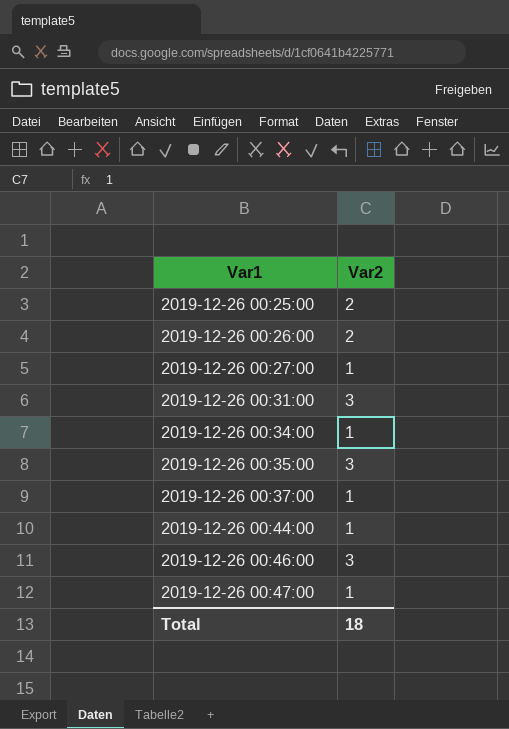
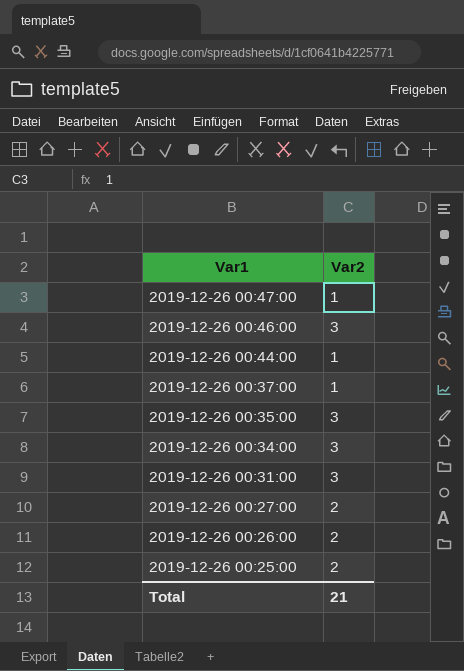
row order: Var1 ascending -> Var1 descending
2019-12-26 00:34:00 | Var2: 1 -> 3
2019-12-26 00:27:00 | Var2: 1 -> 2
Total | Var2: 18 -> 21

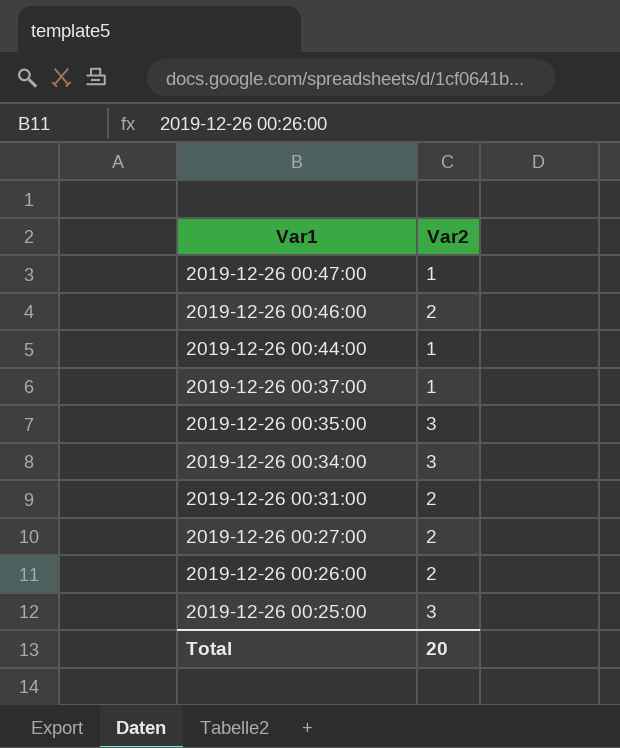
2019-12-26 00:46:00 | Var2: 3 -> 2
2019-12-26 00:31:00 | Var2: 3 -> 2
2019-12-26 00:25:00 | Var2: 2 -> 3
Total | Var2: 21 -> 20

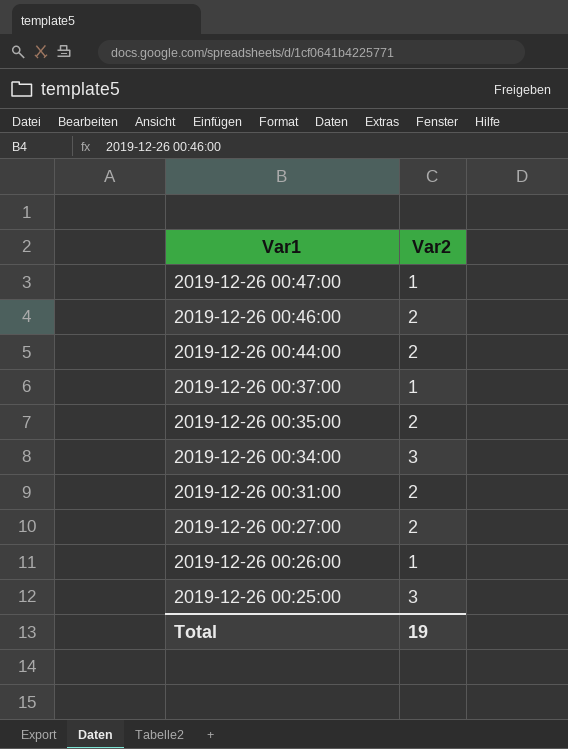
2019-12-26 00:44:00 | Var2: 1 -> 2
2019-12-26 00:35:00 | Var2: 3 -> 2
2019-12-26 00:26:00 | Var2: 2 -> 1
Total | Var2: 20 -> 19

